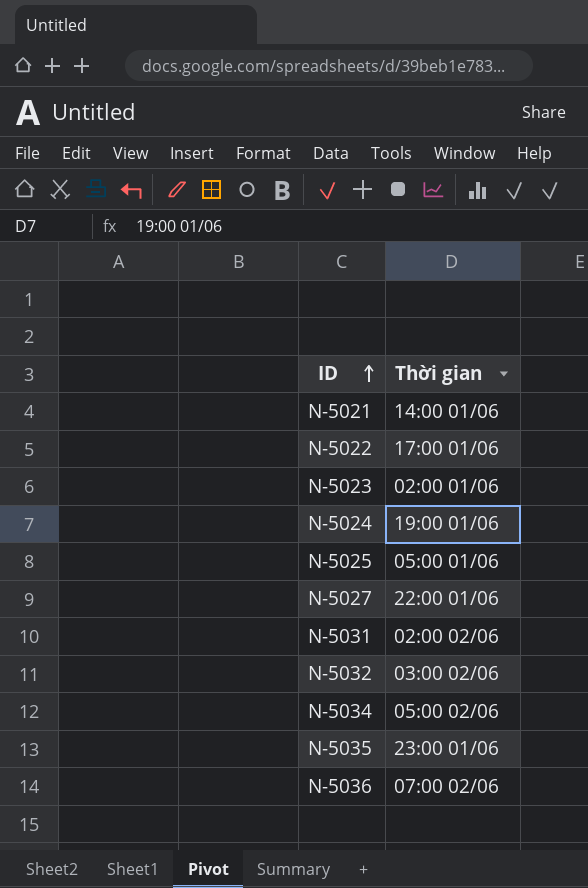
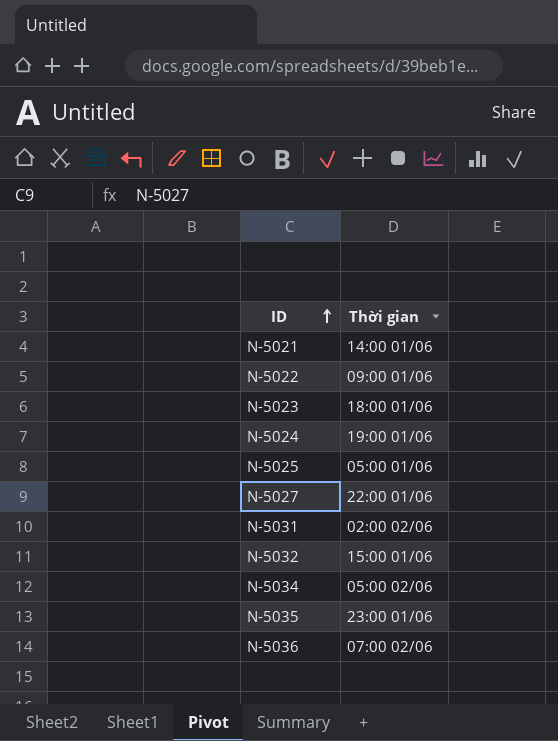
N-5022 | Thời gian: 17:00 01/06 -> 09:00 01/06
N-5023 | Thời gian: 02:00 01/06 -> 18:00 01/06
N-5032 | Thời gian: 03:00 02/06 -> 15:00 01/06

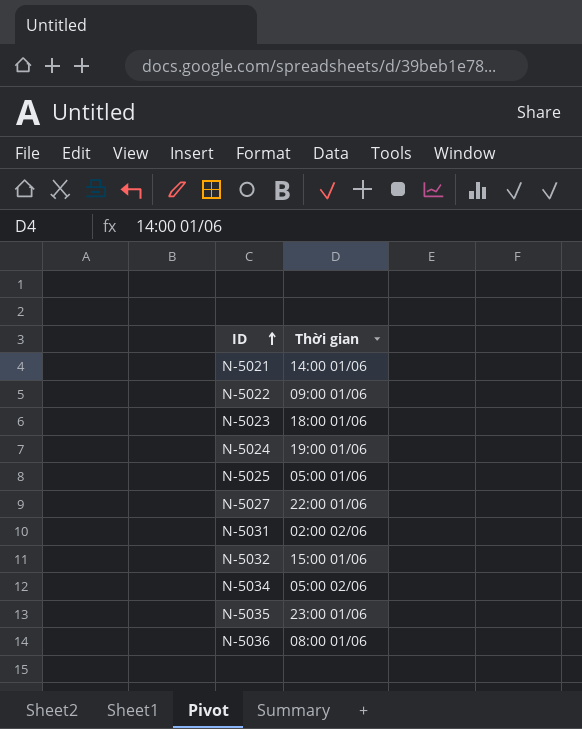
N-5036 | Thời gian: 07:00 02/06 -> 08:00 01/06

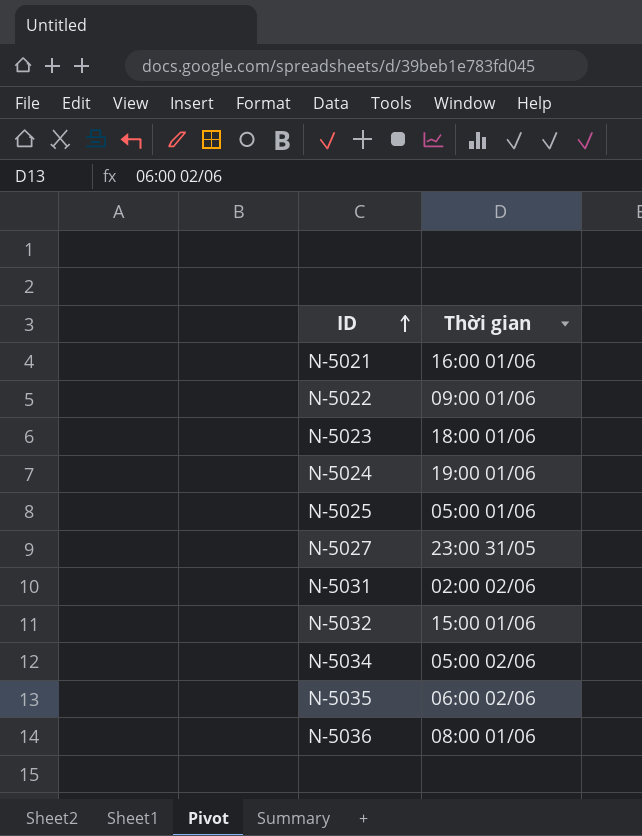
N-5021 | Thời gian: 14:00 01/06 -> 16:00 01/06
N-5027 | Thời gian: 22:00 01/06 -> 23:00 31/05
N-5035 | Thời gian: 23:00 01/06 -> 06:00 02/06

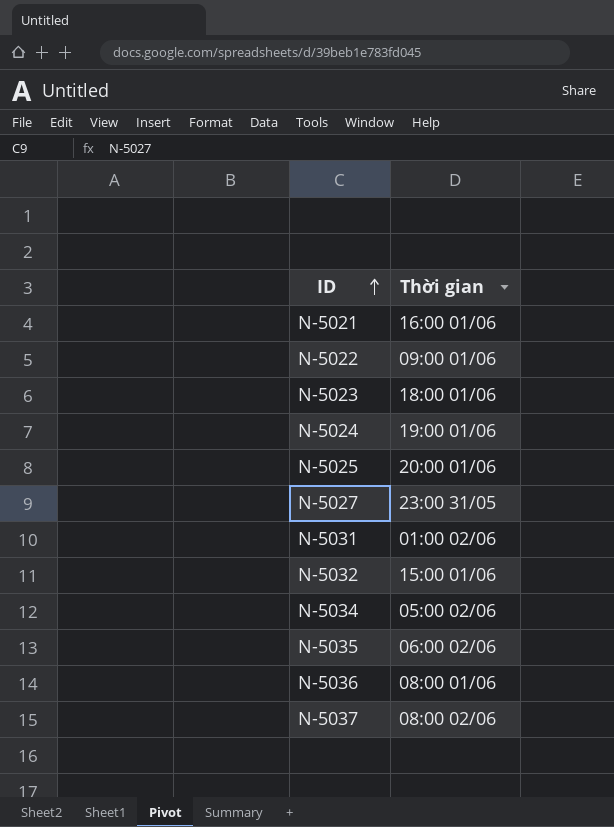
N-5025 | Thời gian: 05:00 01/06 -> 20:00 01/06
N-5031 | Thời gian: 02:00 02/06 -> 01:00 02/06
row N-5037: none -> 08:00 02/06

